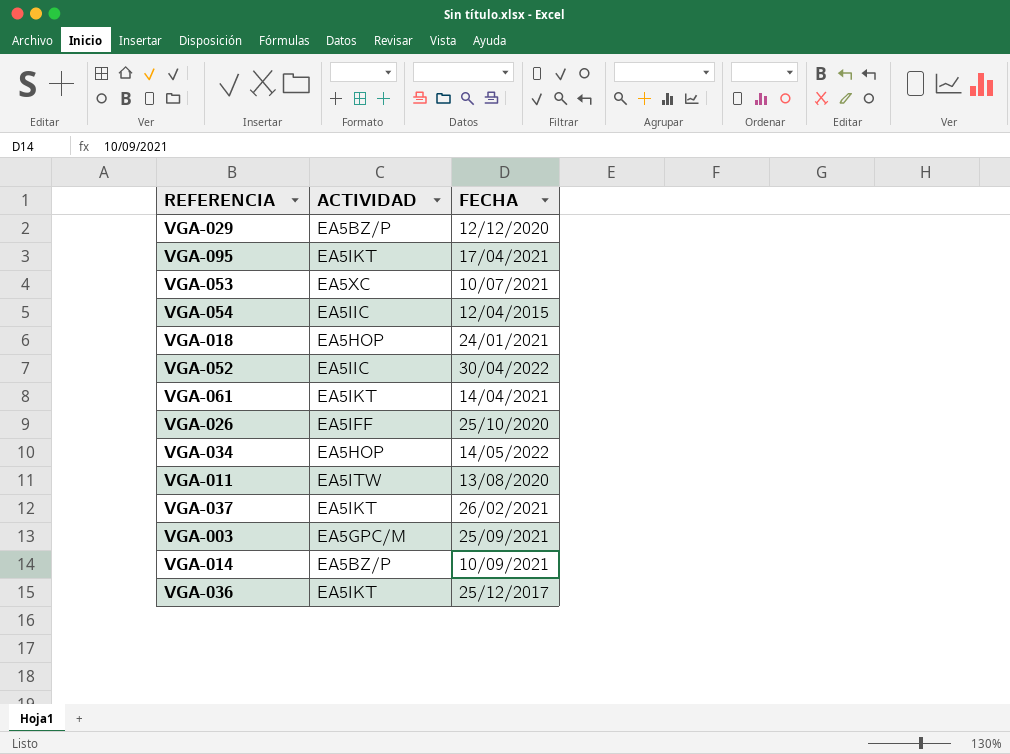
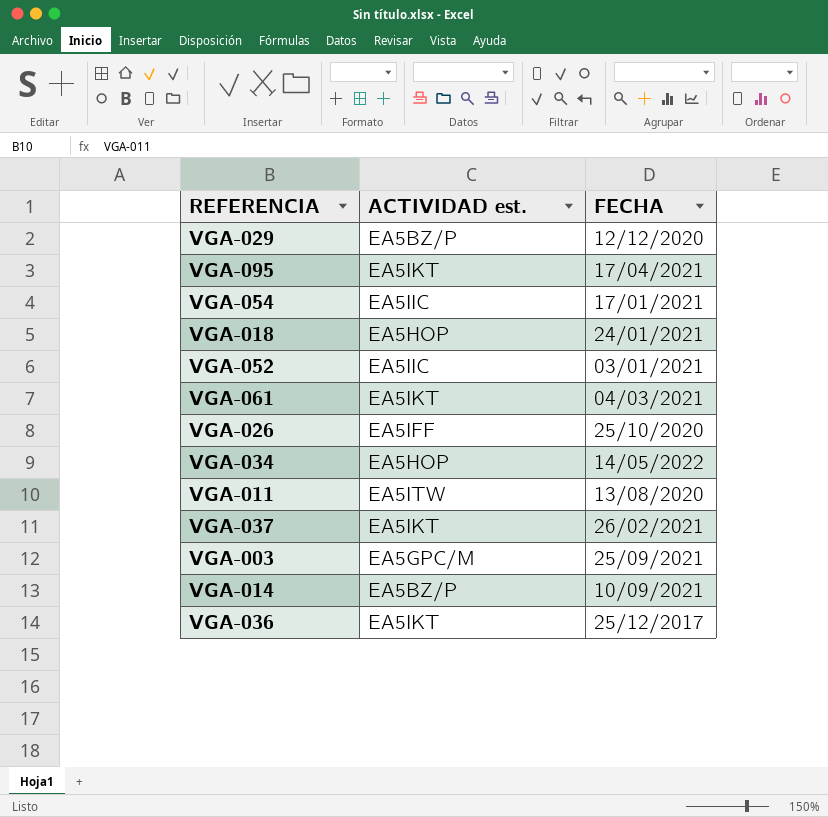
column name: ACTIVIDAD -> ACTIVIDAD est.
row VGA-053: EA5XC | 10/07/2021 -> none
VGA-054 | FECHA: 12/04/2015 -> 17/01/2021
VGA-052 | FECHA: 30/04/2022 -> 03/01/2021
VGA-061 | FECHA: 14/04/2021 -> 04/03/2021

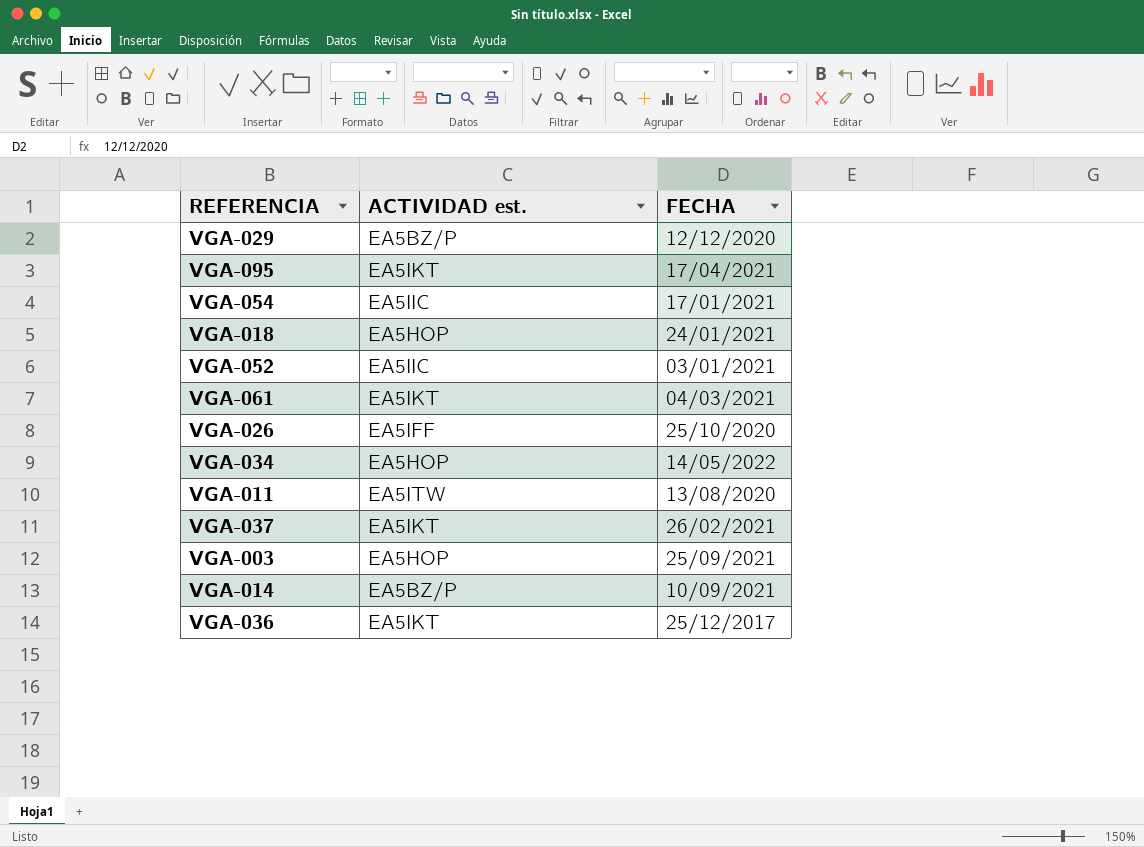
VGA-003 | ACTIVIDAD est.: EA5GPC/M -> EA5HOP

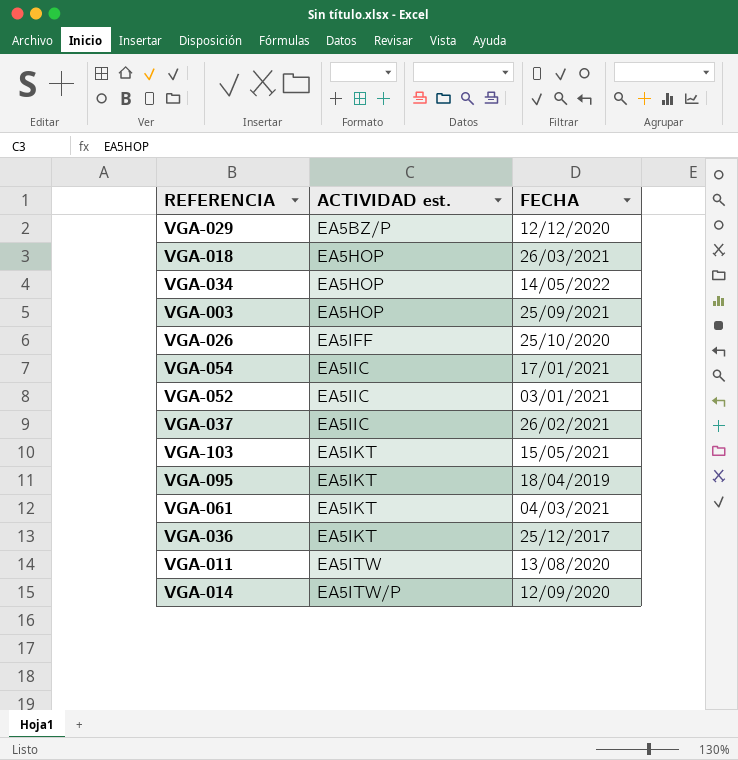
row order: none -> ACTIVIDAD est. ascending
VGA-018 | FECHA: 24/01/2021 -> 26/03/2021
VGA-037 | ACTIVIDAD est.: EA5IKT -> EA5IIC
row VGA-103: none -> EA5IKT | 15/05/2021
VGA-095 | FECHA: 17/04/2021 -> 18/04/2019
VGA-014 | ACTIVIDAD est.: EA5BZ/P -> EA5ITW/P
VGA-014 | FECHA: 10/09/2021 -> 12/09/2020

